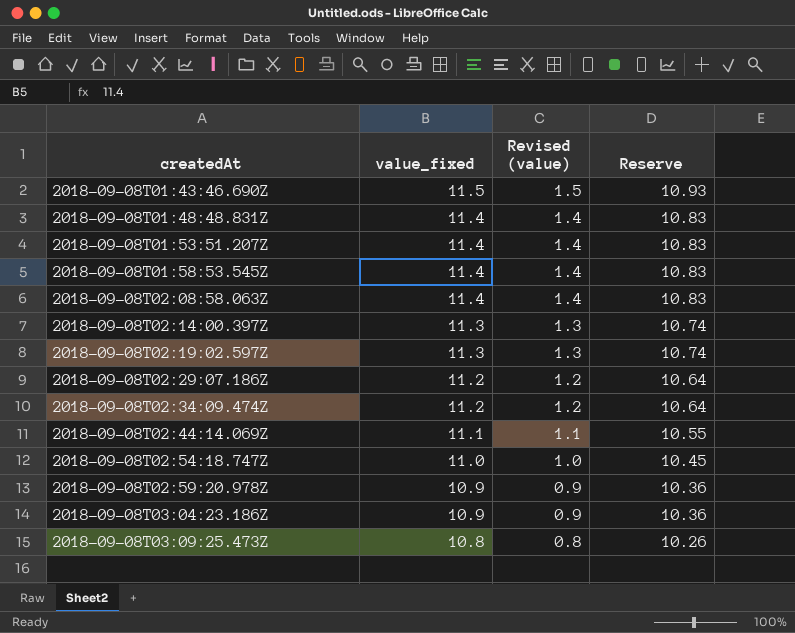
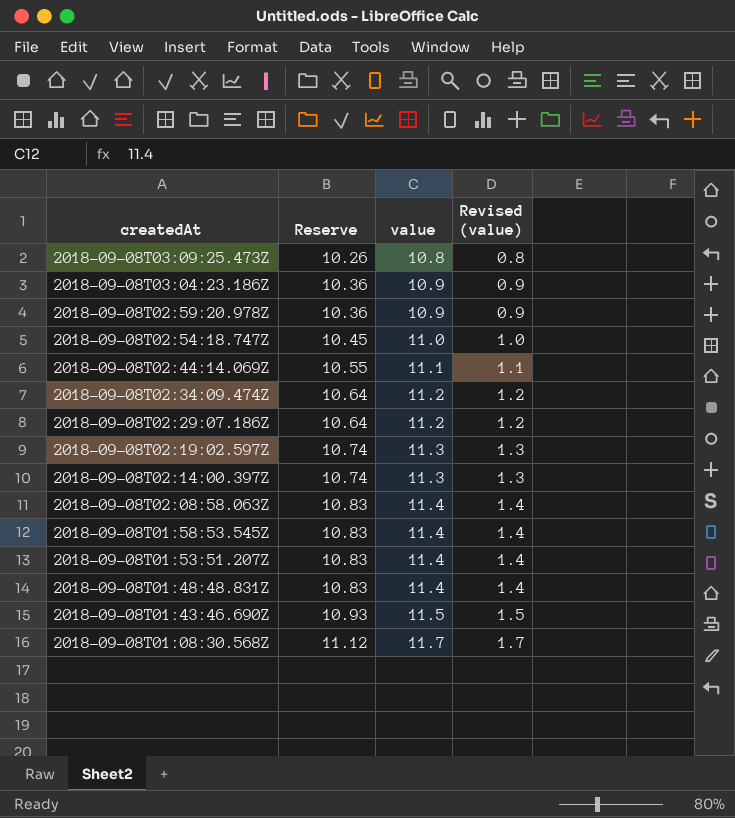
row order: createdAt ascending -> createdAt descending
column Reserve | position: 4 -> 2
column name: value_fixed -> value
row 2018-09-08T01:08:30.568Z: none -> 11.12 | 11.7 | 1.7

